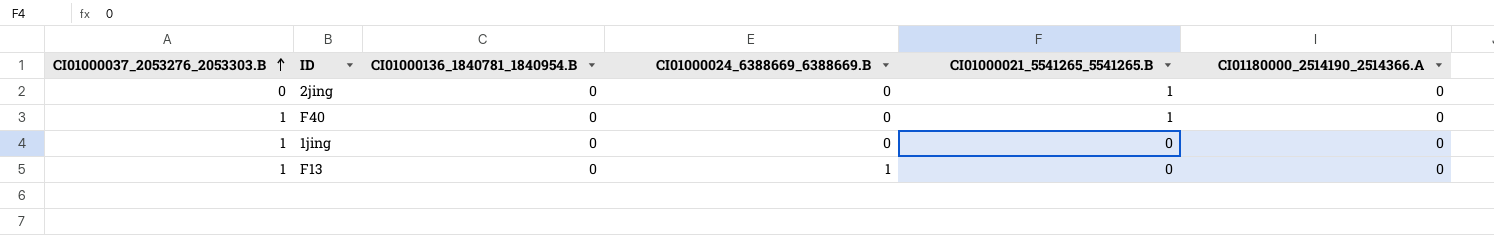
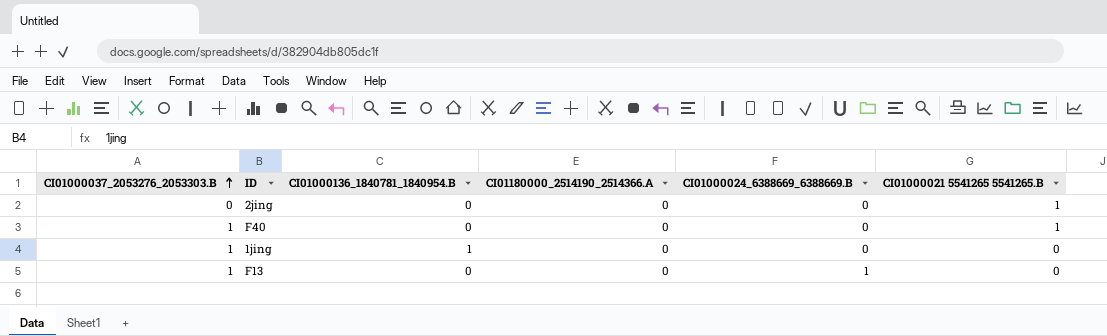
column CI01180000_2514190_2514366.A | position: 6 -> 4
column name: CI01000021_5541265_5541265.B -> CI01000021 5541265 5541265.B
1jing | CI01000136_1840781_1840954.B: 0 -> 1

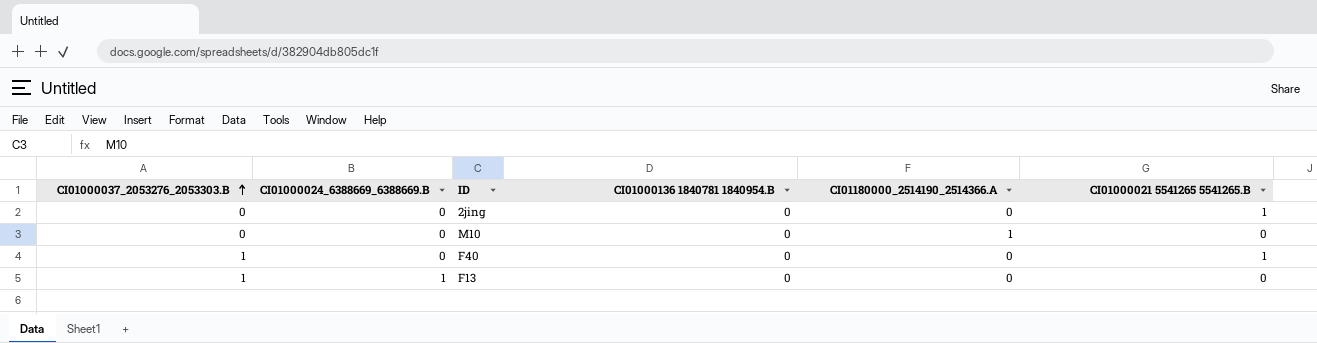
column CI01000024_6388669_6388669.B | position: 5 -> 2
column name: CI01000136_1840781_1840954.B -> CI01000136 1840781 1840954.B
row 1jing: 1 | 1 | 0 | 0 | 0 -> none
row M10: none -> 0 | 0 | 0 | 1 | 0

